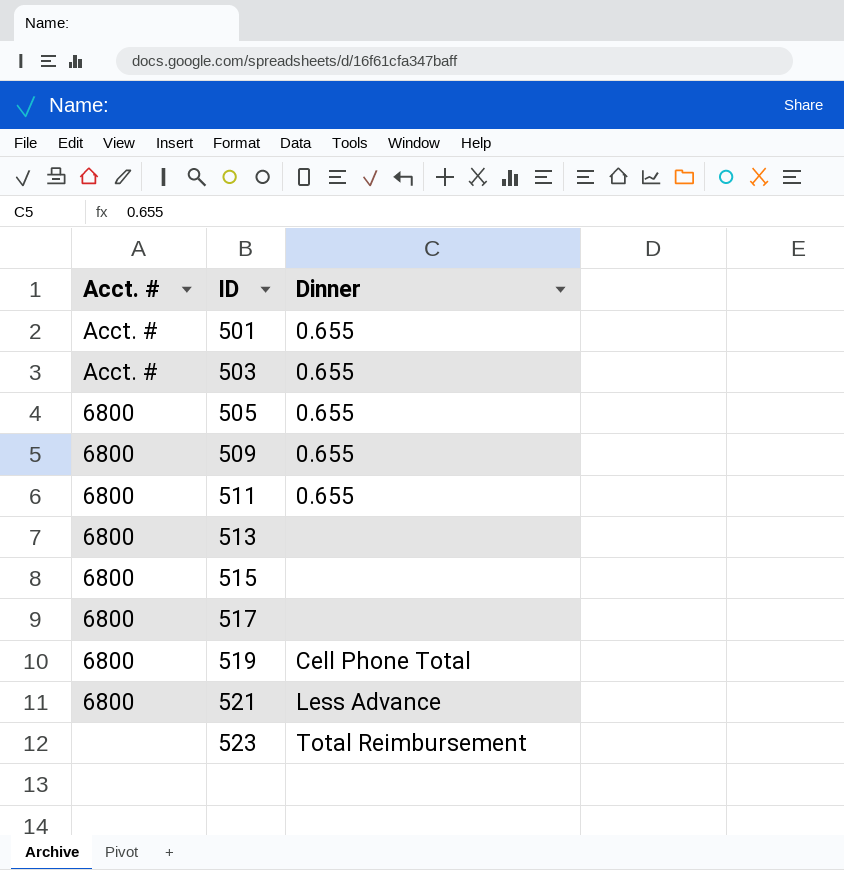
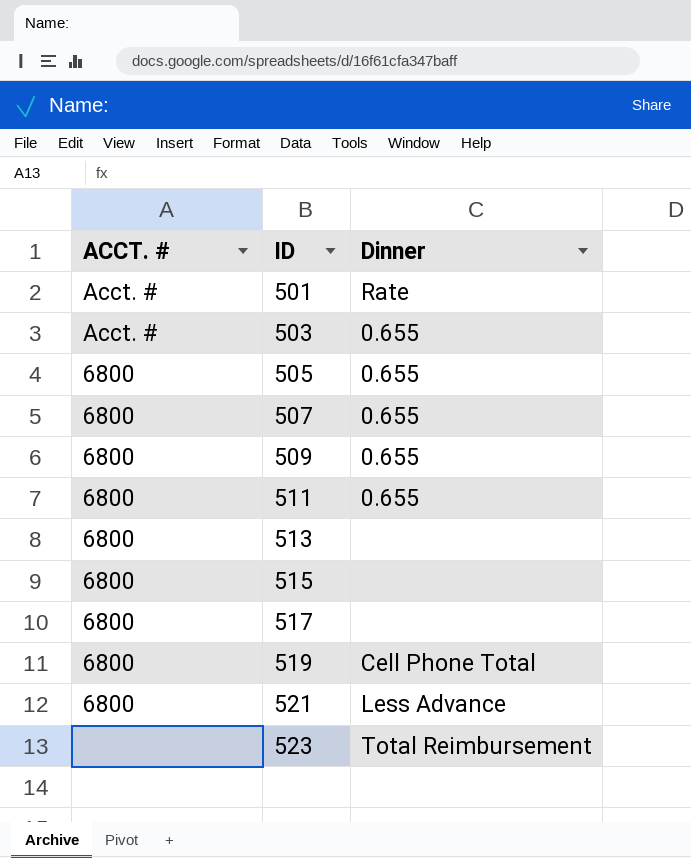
column name: Acct. # -> ACCT. #
501 | Dinner: 0.655 -> Rate
row 507: none -> 6800 | 0.655

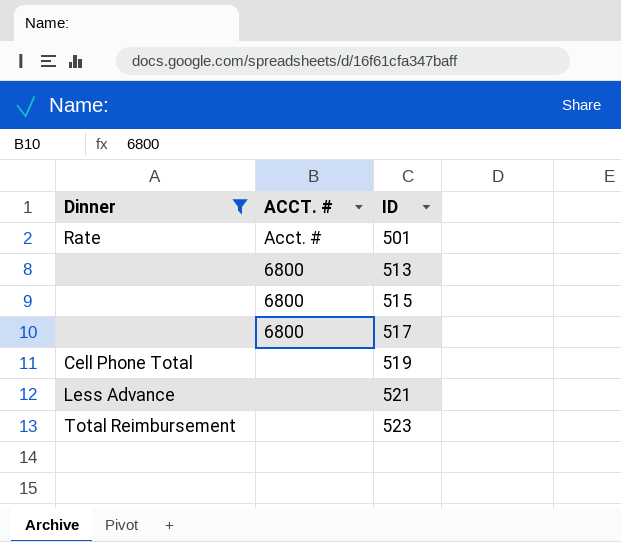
filter: none -> Dinner != 0.655
column Dinner | position: 3 -> 1
519 | ACCT. #: 6800 -> none
521 | ACCT. #: 6800 -> none

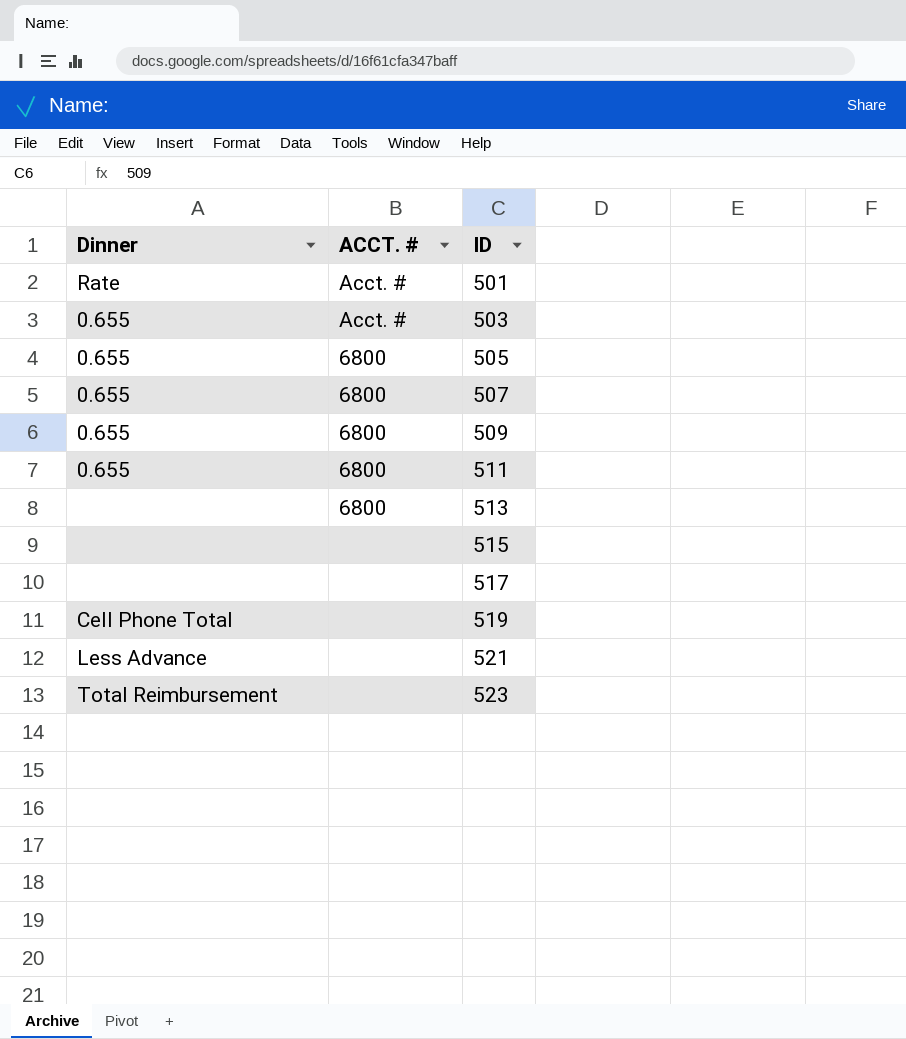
filter: Dinner != 0.655 -> none
515 | ACCT. #: 6800 -> none
517 | ACCT. #: 6800 -> none

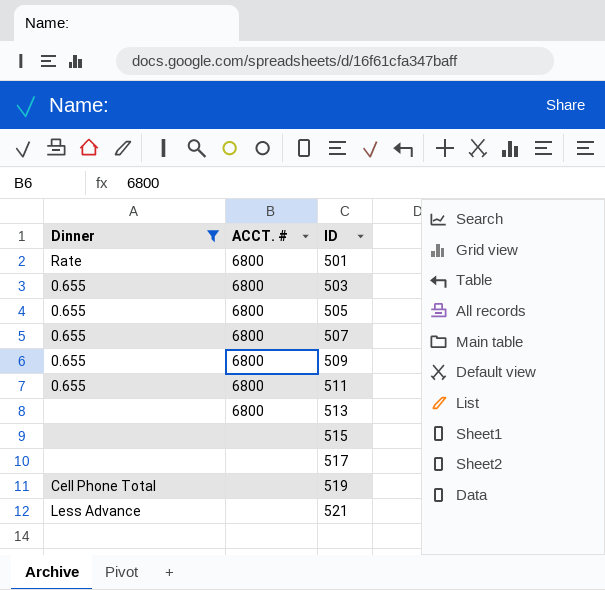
filter: none -> Dinner != Total Reimbursement
501 | ACCT. #: Acct. # -> 6800
503 | ACCT. #: Acct. # -> 6800

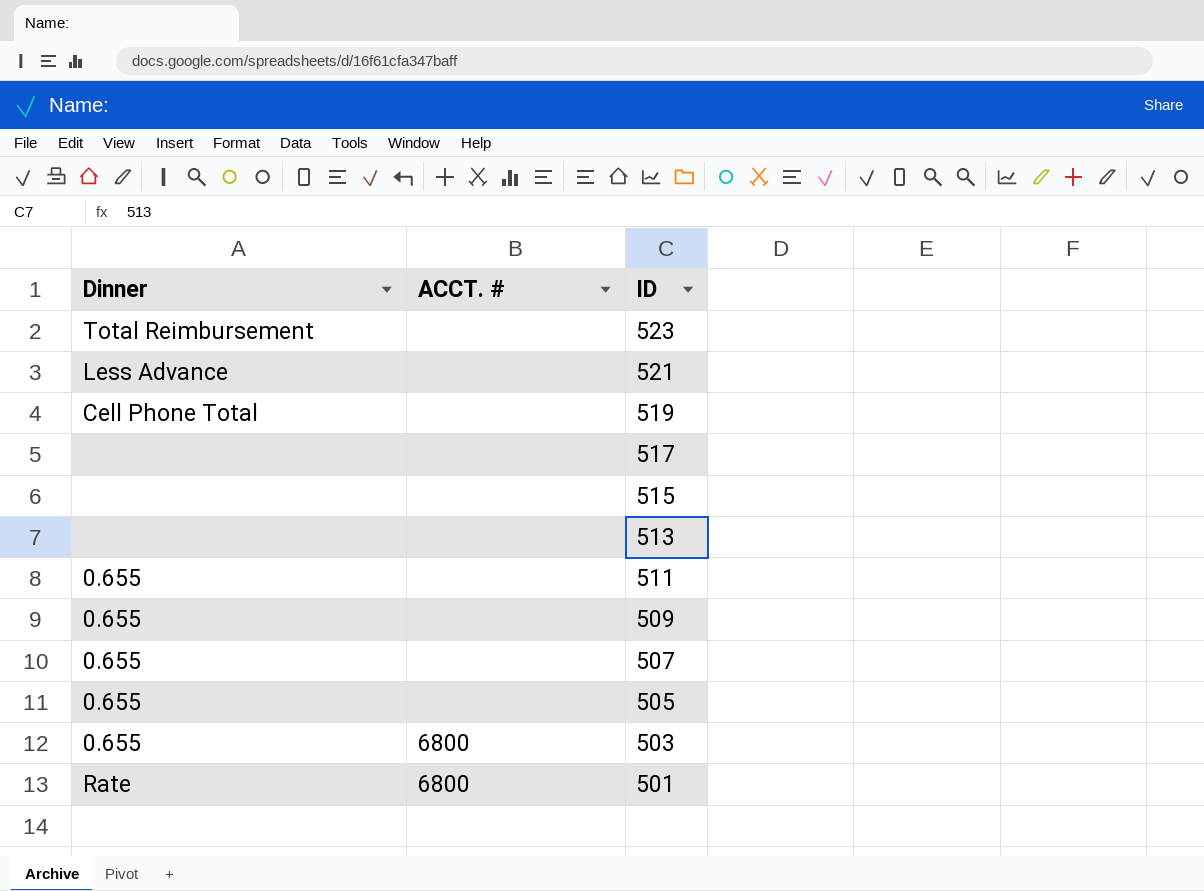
filter: Dinner != Total Reimbursement -> none
row order: ID ascending -> ID descending
513 | ACCT. #: 6800 -> none
511 | ACCT. #: 6800 -> none
509 | ACCT. #: 6800 -> none
507 | ACCT. #: 6800 -> none
505 | ACCT. #: 6800 -> none

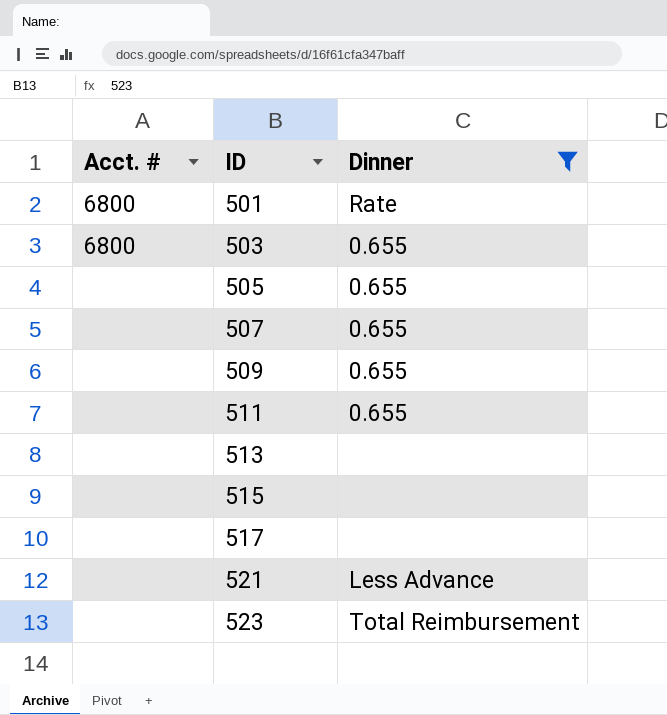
filter: none -> Dinner != Cell Phone Total
row order: ID descending -> ID ascending
column name: ACCT. # -> Acct. #
column Dinner | position: 1 -> 3

